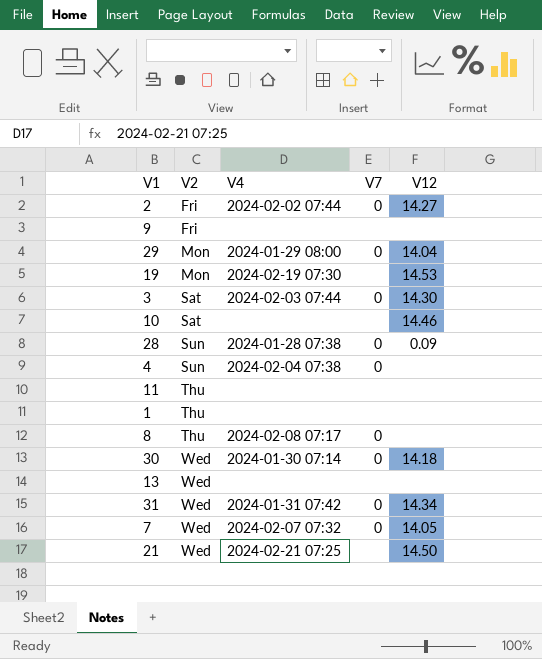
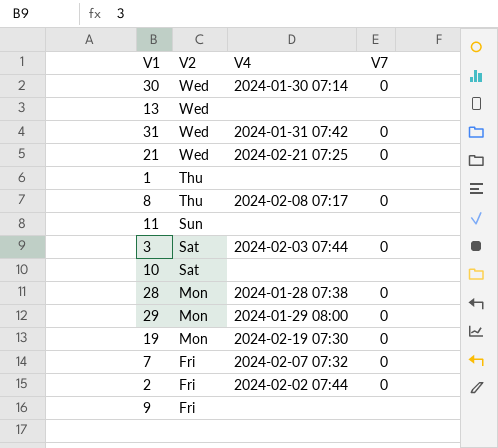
row order: V2 ascending -> V2 descending
column V12 | position: 5 -> none
row 4: Sun | 2024-02-04 07:38 | 0 | none -> none
21 | V7: none -> 0
11 | V2: Thu -> Sun
28 | V2: Sun -> Mon
19 | V7: none -> 0
7 | V2: Wed -> Fri

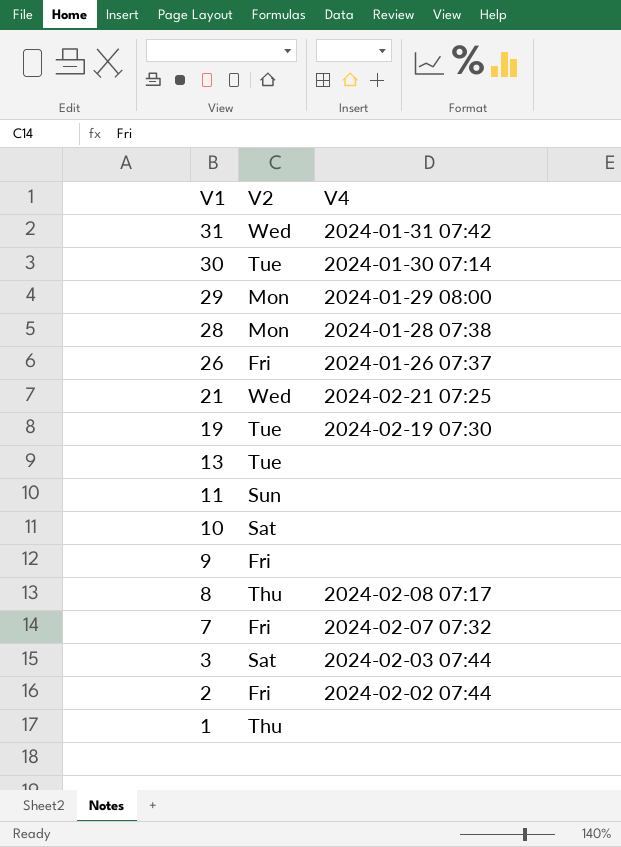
row order: V2 descending -> V1 descending
column V7 | position: 4 -> none
30 | V2: Wed -> Tue
row 26: none -> Fri | 2024-01-26 07:37
19 | V2: Mon -> Tue
13 | V2: Wed -> Tue

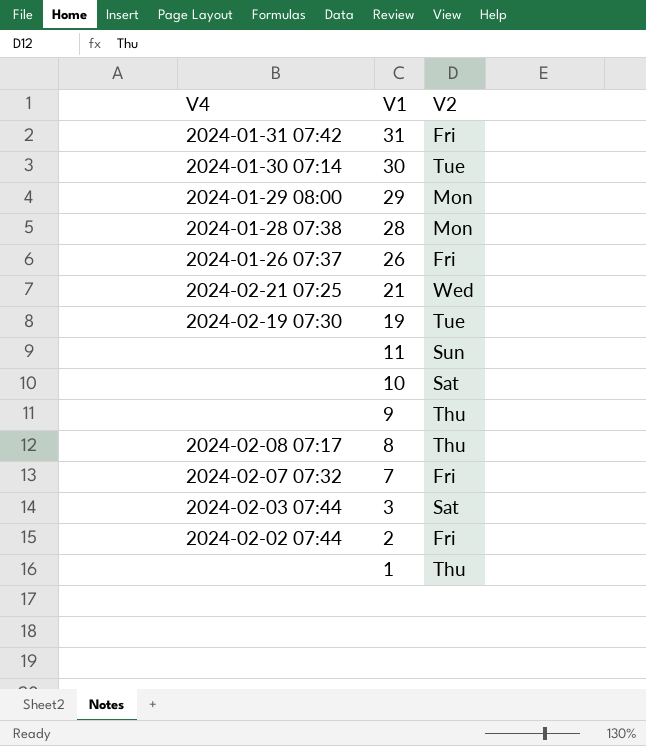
column V4 | position: 3 -> 1
row 13: Tue | none -> none
31 | V2: Wed -> Fri
9 | V2: Fri -> Thu

